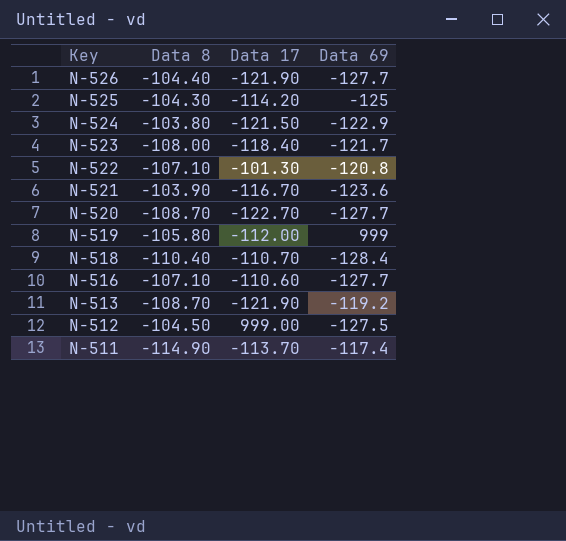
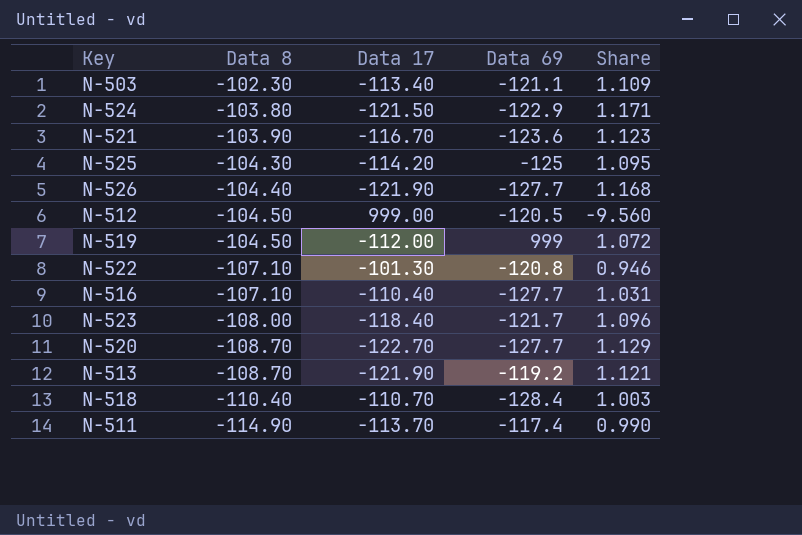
row order: Key descending -> Data 8 descending
column Share | formula: none -> [Data 17] / [Data 8]
row N-503: none -> -102.30 | -113.40 | -121.1 | 1.109
N-512 | Data 69: -127.5 -> -120.5
N-519 | Data 8: -105.80 -> -104.50
N-516 | Data 17: -110.60 -> -110.40

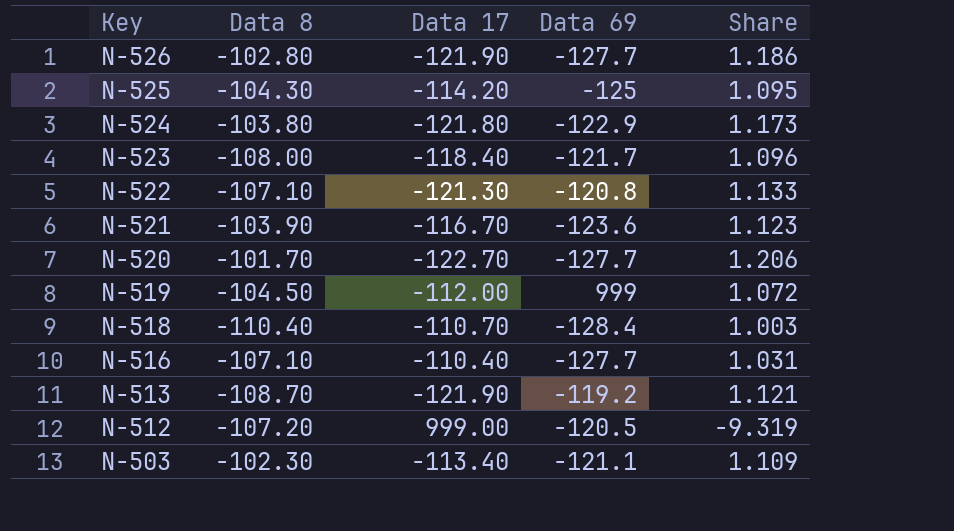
row order: Data 8 descending -> Key descending
row N-511: -114.90 | -113.70 | -117.4 | 0.990 -> none
N-526 | Data 8: -104.40 -> -102.80
N-526 | Share: 1.168 -> 1.186
N-524 | Data 17: -121.50 -> -121.80
N-524 | Share: 1.171 -> 1.173
N-522 | Data 17: -101.30 -> -121.30
N-522 | Share: 0.946 -> 1.133
N-520 | Data 8: -108.70 -> -101.70
N-520 | Share: 1.129 -> 1.206
N-512 | Data 8: -104.50 -> -107.20
N-512 | Share: -9.560 -> -9.319

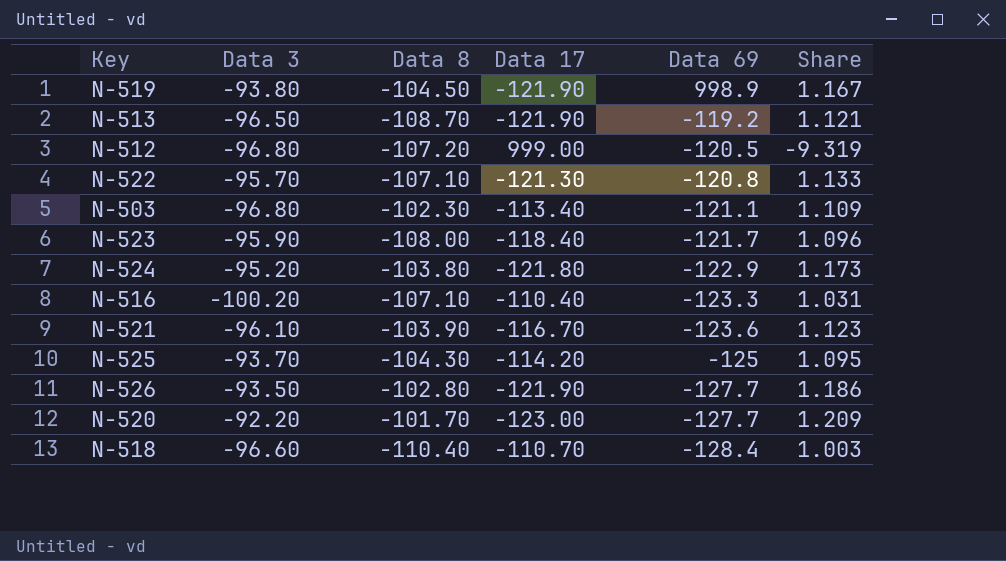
row order: Key descending -> Data 69 descending
column Data 3 | position: none -> 2
N-519 | Data 17: -112.00 -> -121.90
N-519 | Data 69: 999 -> 998.9
N-519 | Share: 1.072 -> 1.167
N-516 | Data 69: -127.7 -> -123.3
N-520 | Data 17: -122.70 -> -123.00
N-520 | Share: 1.206 -> 1.209

